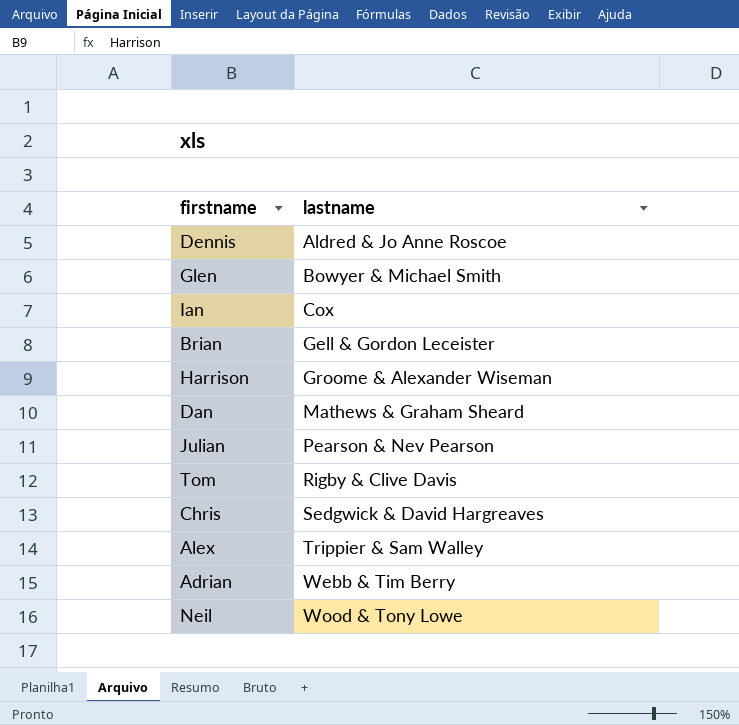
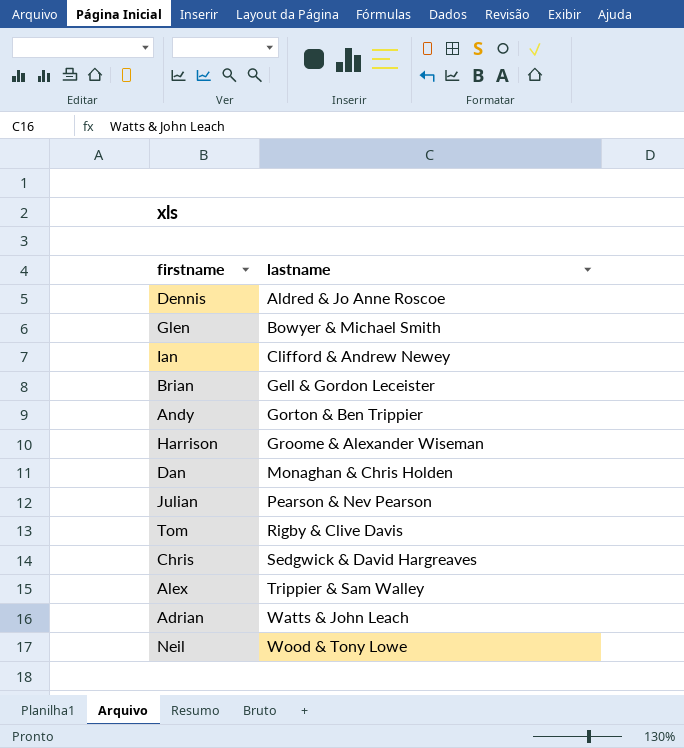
Ian | lastname: Cox -> Clifford & Andrew Newey
row Andy: none -> Gorton & Ben Trippier
Dan | lastname: Mathews & Graham Sheard -> Monaghan & Chris Holden
Adrian | lastname: Webb & Tim Berry -> Watts & John Leach

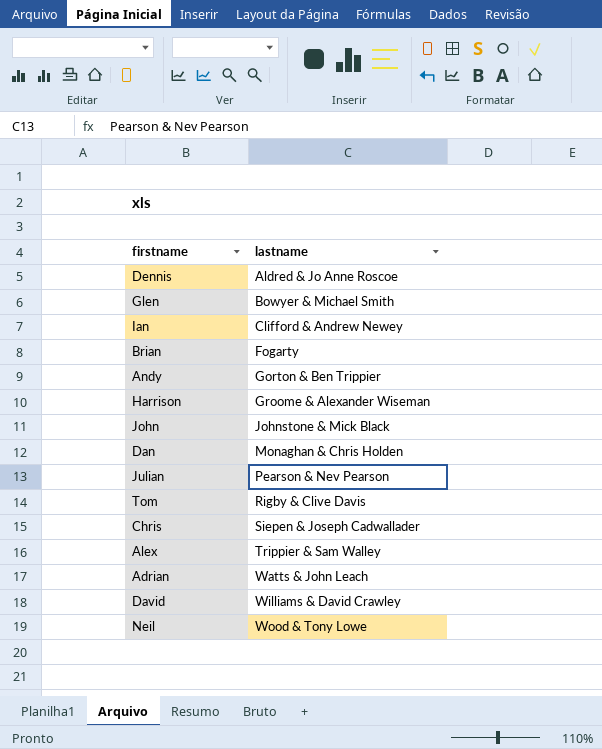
Brian | lastname: Gell & Gordon Leceister -> Fogarty
row John: none -> Johnstone & Mick Black
Chris | lastname: Sedgwick & David Hargreaves -> Siepen & Joseph Cadwallader
row David: none -> Williams & David Crawley

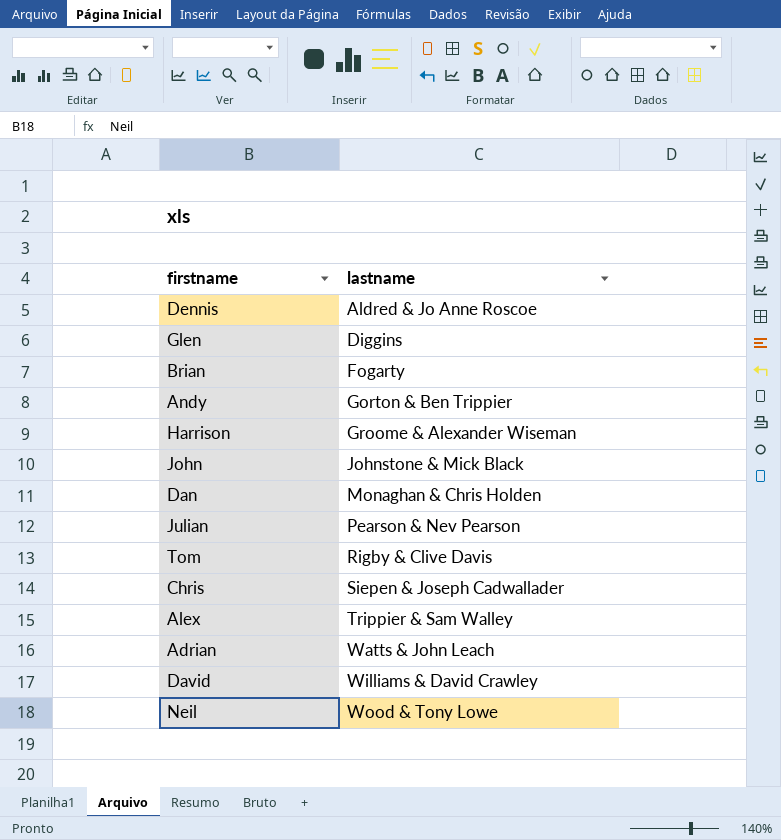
row Ian: Clifford & Andrew Newey -> none
Glen | lastname: Bowyer & Michael Smith -> Diggins

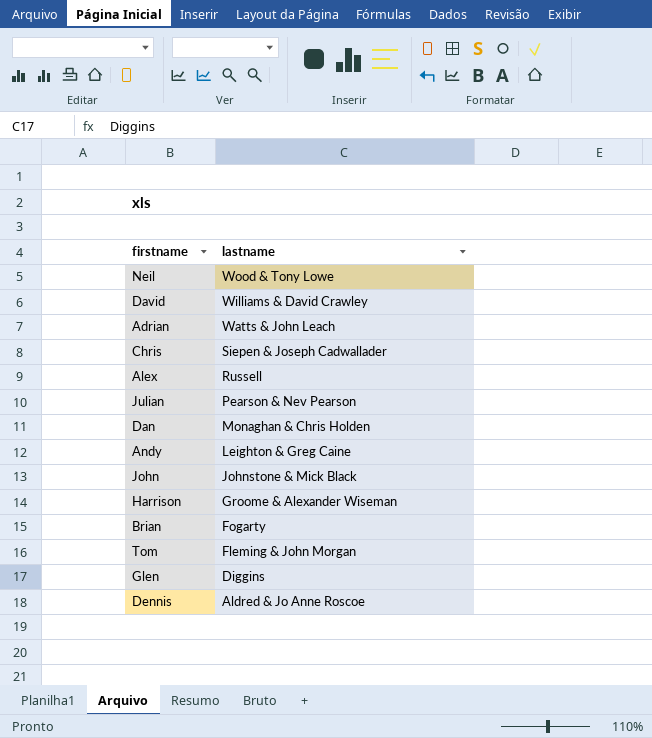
row order: lastname ascending -> lastname descending
Alex | lastname: Trippier & Sam Walley -> Russell
Andy | lastname: Gorton & Ben Trippier -> Leighton & Greg Caine
Tom | lastname: Rigby & Clive Davis -> Fleming & John Morgan

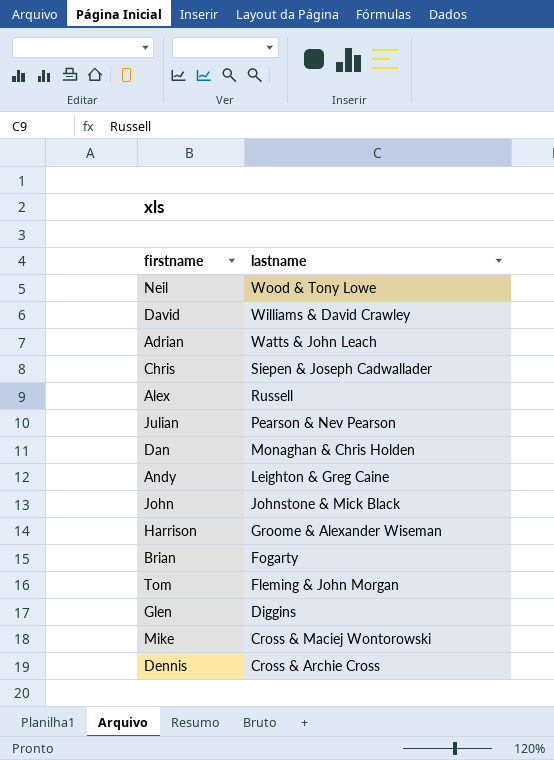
row Mike: none -> Cross & Maciej Wontorowski
Dennis | lastname: Aldred & Jo Anne Roscoe -> Cross & Archie Cross

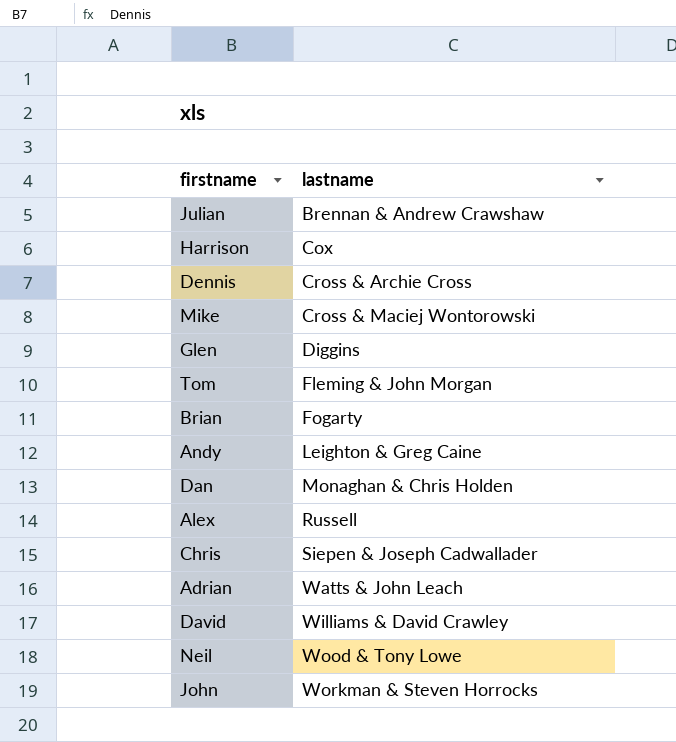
row order: lastname descending -> lastname ascending
Julian | lastname: Pearson & Nev Pearson -> Brennan & Andrew Crawshaw
Harrison | lastname: Groome & Alexander Wiseman -> Cox
John | lastname: Johnstone & Mick Black -> Workman & Steven Horrocks

